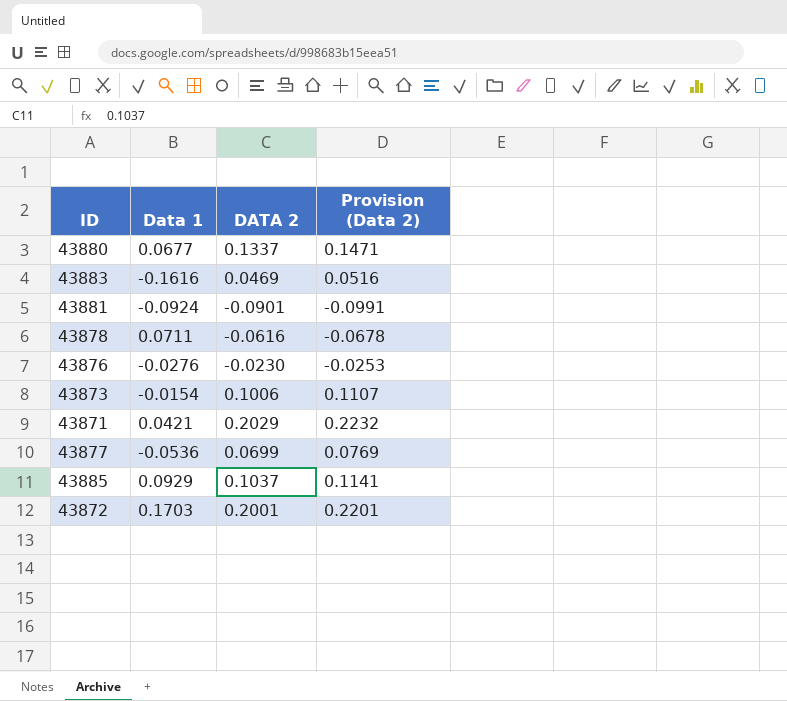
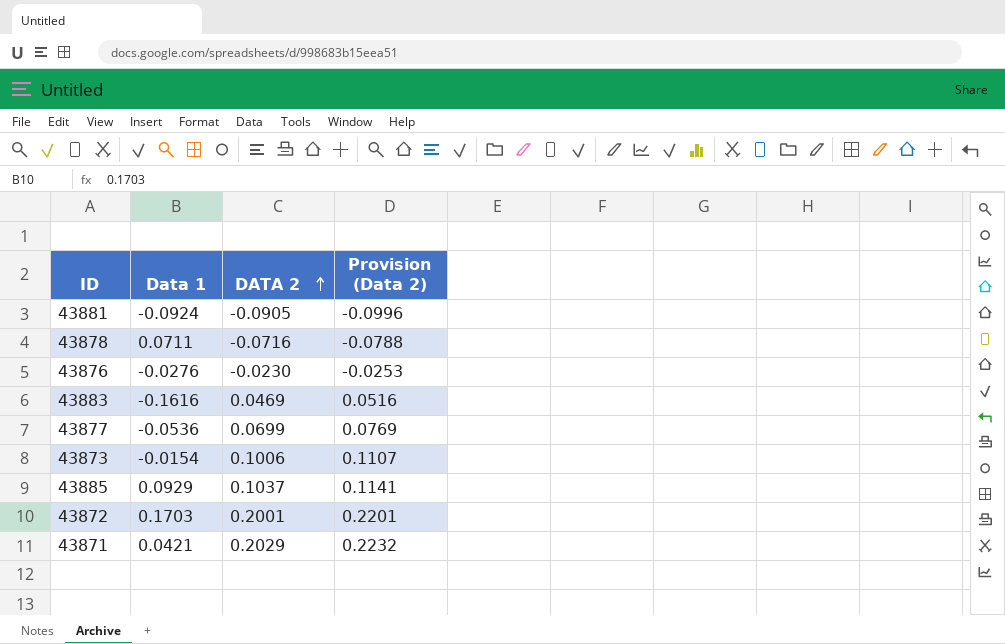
row order: none -> DATA 2 ascending
row 43880: 0.0677 | 0.1337 | 0.1471 -> none
43881 | DATA 2: -0.0901 -> -0.0905
43881 | Provision (Data 2): -0.0991 -> -0.0996
43878 | DATA 2: -0.0616 -> -0.0716
43878 | Provision (Data 2): -0.0678 -> -0.0788

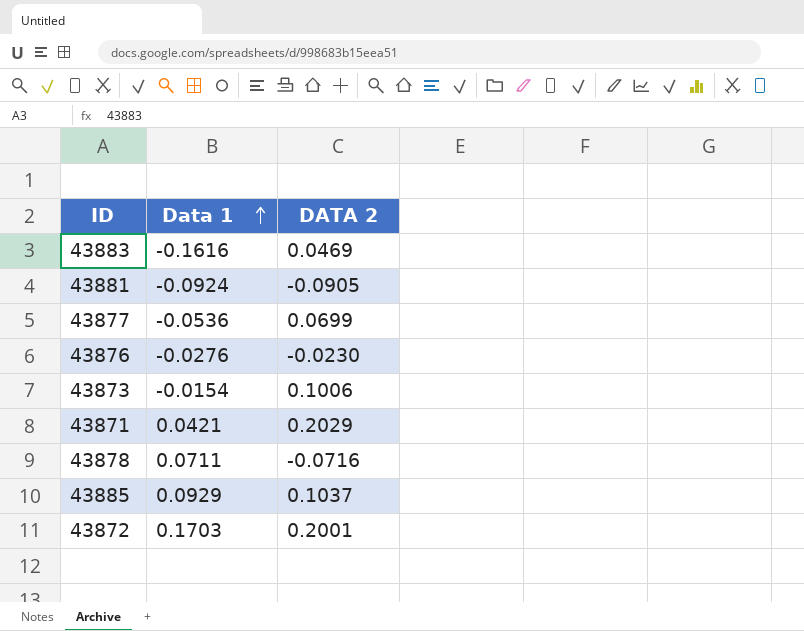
row order: DATA 2 ascending -> Data 1 ascending
column Provision (Data 2) | formula: [DATA 2] * 1.1 -> none

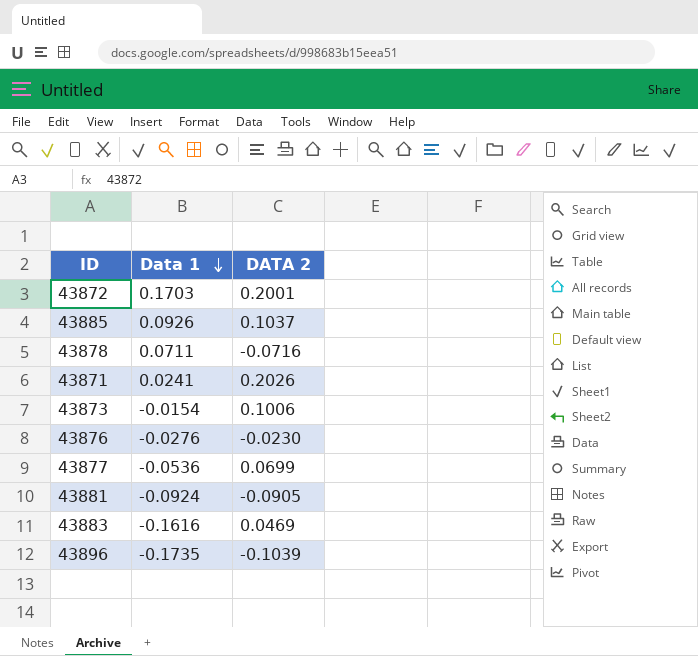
row order: Data 1 ascending -> Data 1 descending
43885 | Data 1: 0.0929 -> 0.0926
43871 | Data 1: 0.0421 -> 0.0241
43871 | DATA 2: 0.2029 -> 0.2026
row 43896: none -> -0.1735 | -0.1039

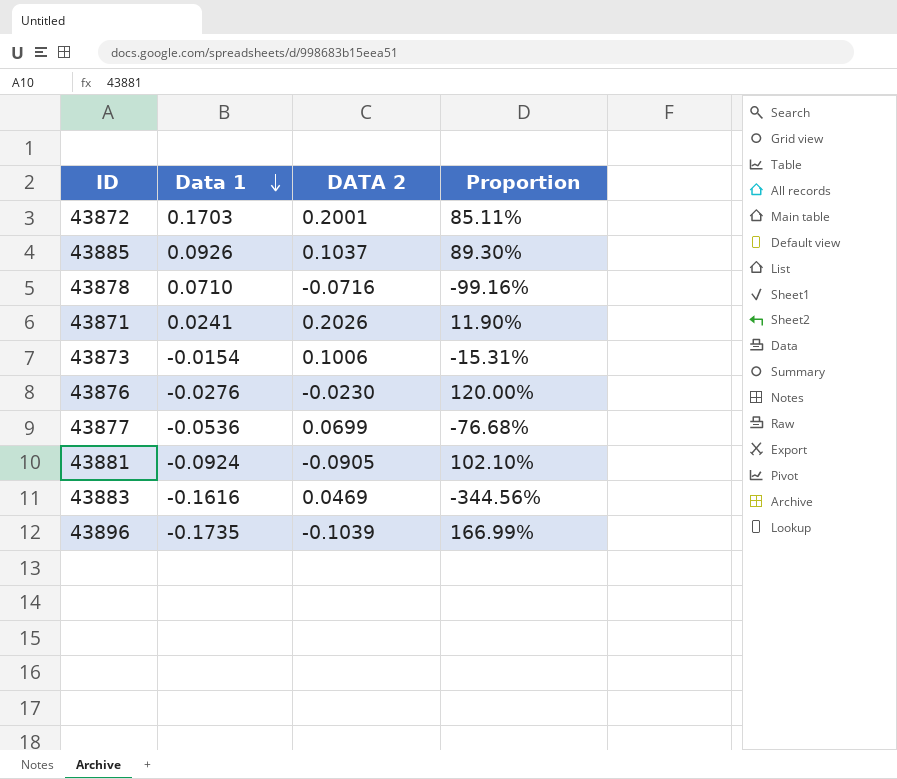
column Proportion | formula: none -> [Data 1] / [DATA 2]
43878 | Data 1: 0.0711 -> 0.0710

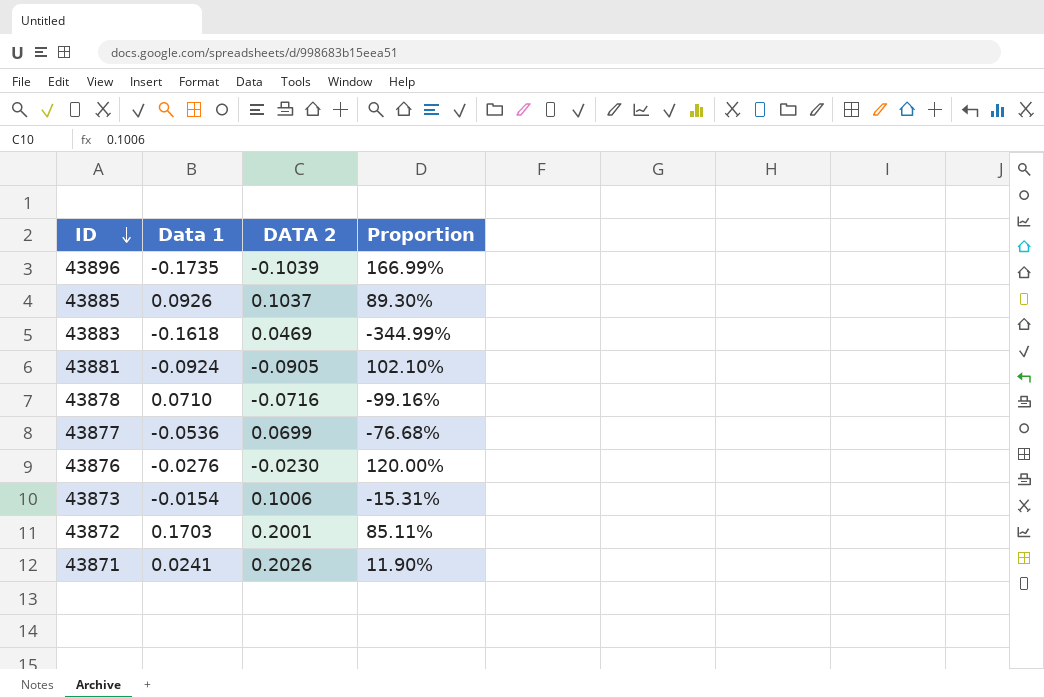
row order: Data 1 descending -> ID descending
43883 | Data 1: -0.1616 -> -0.1618
43883 | Proportion: -344.56% -> -344.99%

